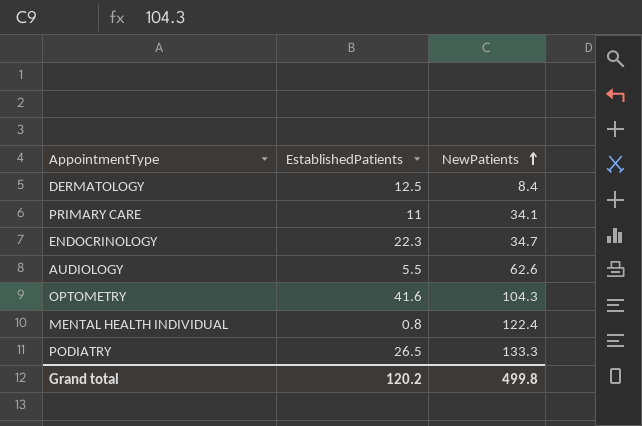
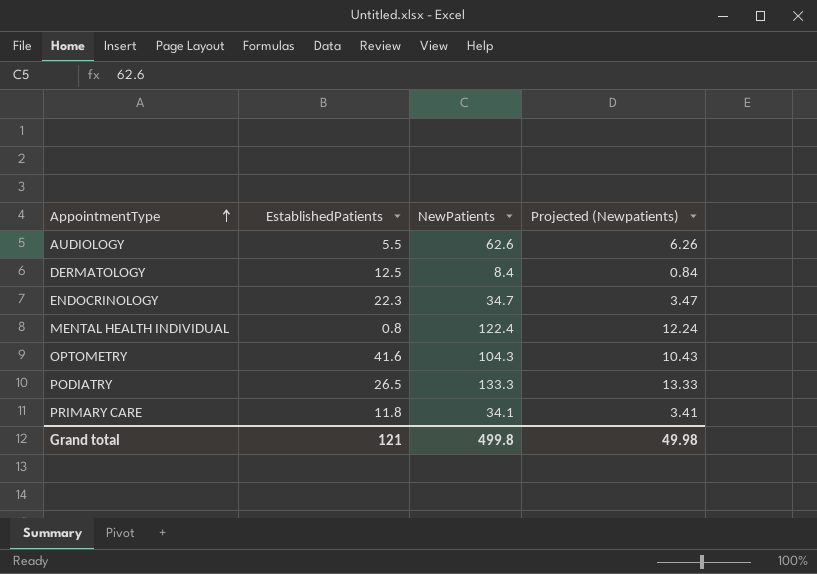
row order: NewPatients ascending -> AppointmentType ascending
column Projected (Newpatients) | formula: none -> [NewPatients] * 0.1
PRIMARY CARE | EstablishedPatients: 11 -> 11.8
Grand total | EstablishedPatients: 120.2 -> 121

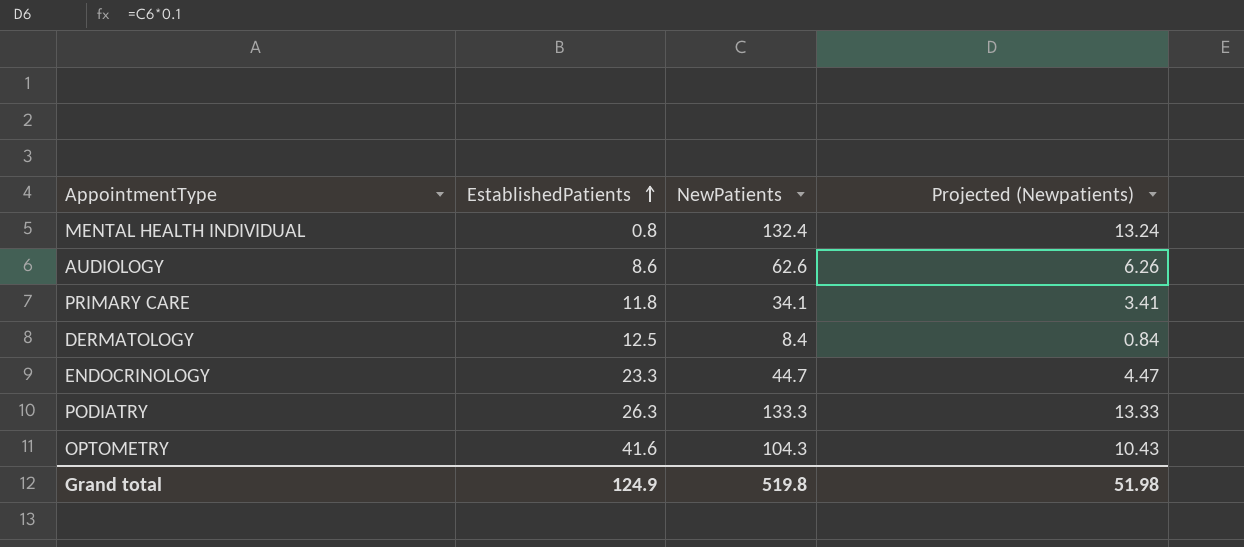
row order: AppointmentType ascending -> EstablishedPatients ascending
MENTAL HEALTH INDIVIDUAL | NewPatients: 122.4 -> 132.4
MENTAL HEALTH INDIVIDUAL | Projected (Newpatients): 12.24 -> 13.24
AUDIOLOGY | EstablishedPatients: 5.5 -> 8.6
ENDOCRINOLOGY | EstablishedPatients: 22.3 -> 23.3
ENDOCRINOLOGY | NewPatients: 34.7 -> 44.7
ENDOCRINOLOGY | Projected (Newpatients): 3.47 -> 4.47
PODIATRY | EstablishedPatients: 26.5 -> 26.3
Grand total | EstablishedPatients: 121 -> 124.9
Grand total | NewPatients: 499.8 -> 519.8
Grand total | Projected (Newpatients): 49.98 -> 51.98

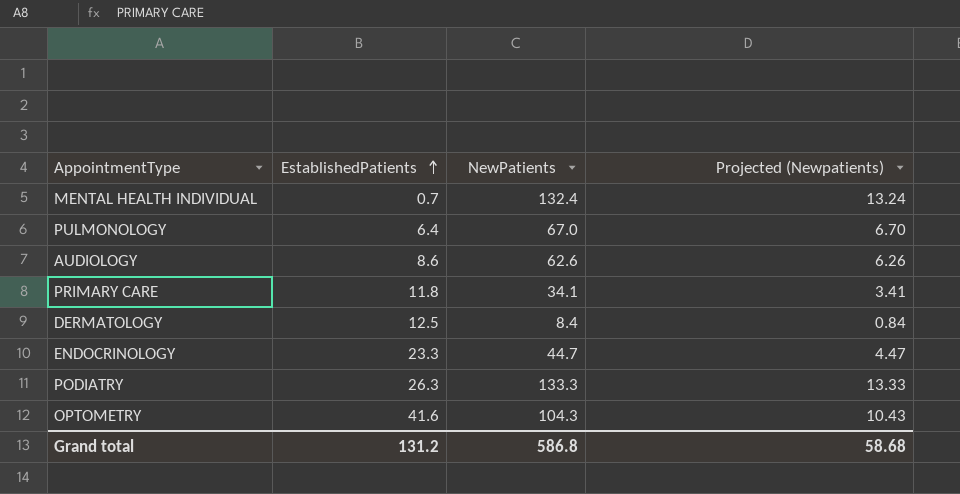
MENTAL HEALTH INDIVIDUAL | EstablishedPatients: 0.8 -> 0.7
row PULMONOLOGY: none -> 6.4 | 67.0 | 6.70
Grand total | EstablishedPatients: 124.9 -> 131.2
Grand total | NewPatients: 519.8 -> 586.8
Grand total | Projected (Newpatients): 51.98 -> 58.68

